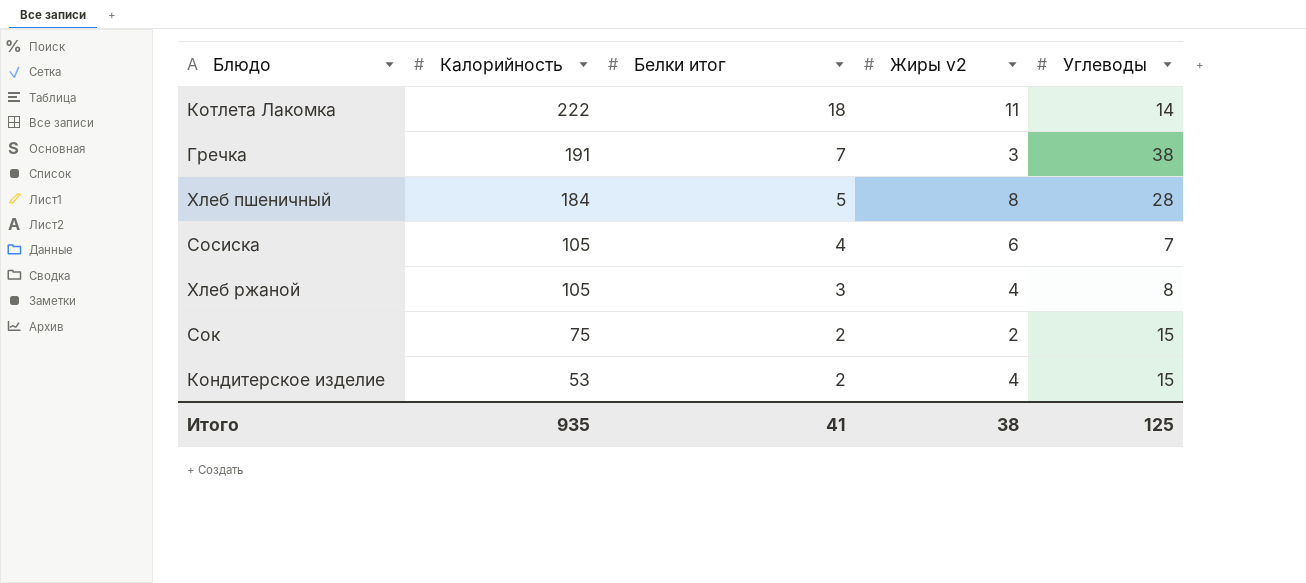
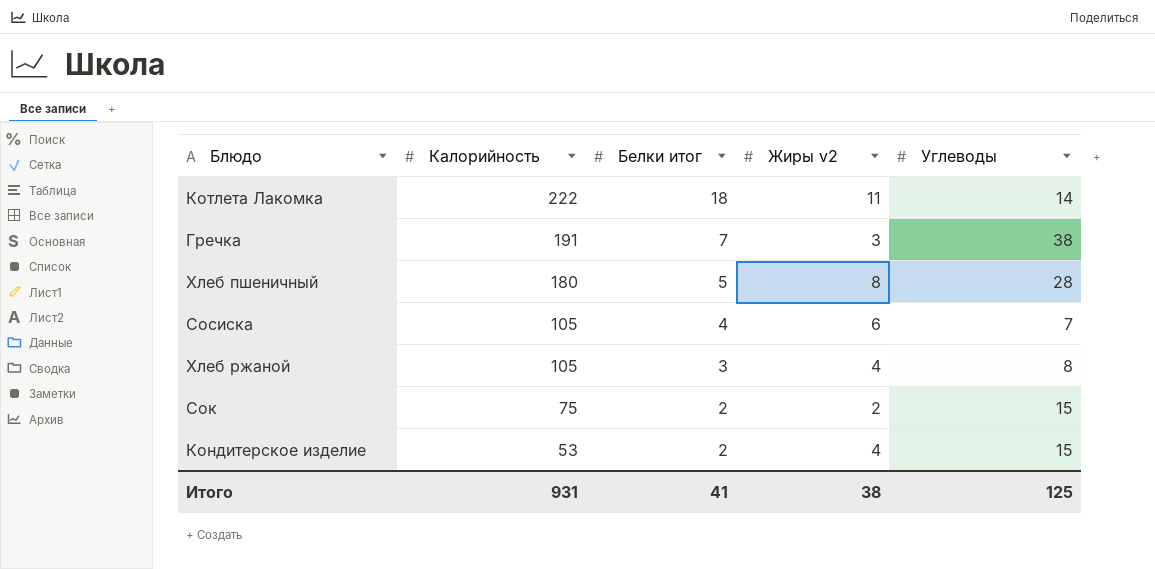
Хлеб пшеничный | Калорийность: 184 -> 180
Итого | Калорийность: 935 -> 931

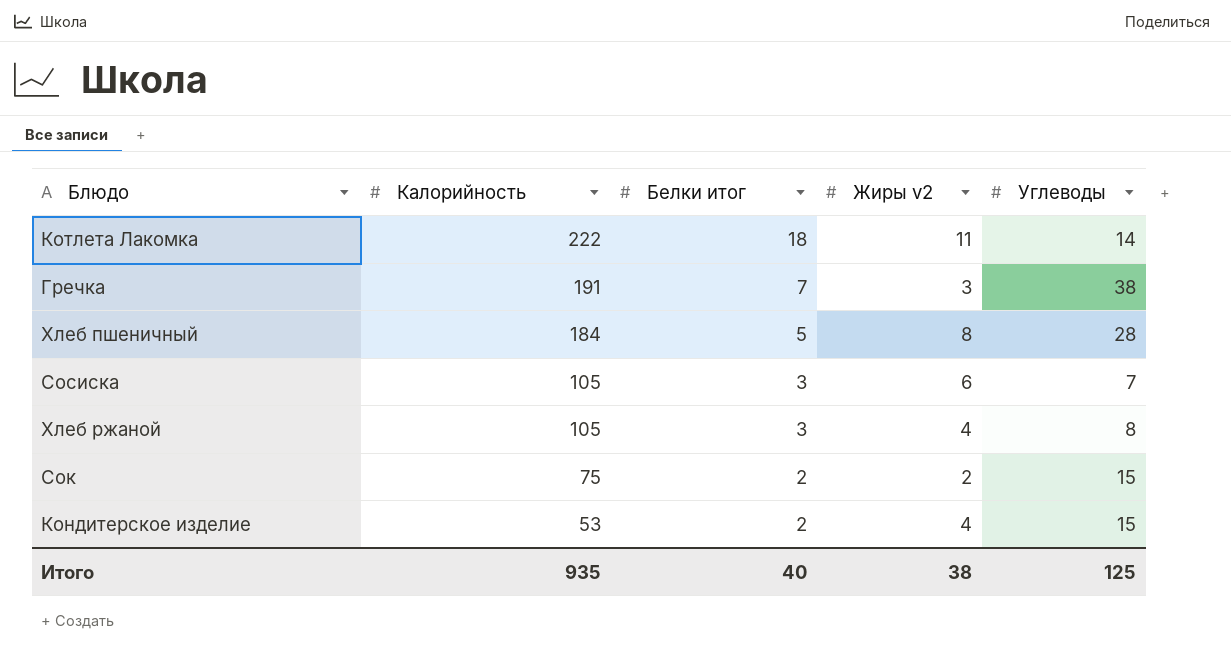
Хлеб пшеничный | Калорийность: 180 -> 184
Сосиска | Белки итог: 4 -> 3
Итого | Калорийность: 931 -> 935
Итого | Белки итог: 41 -> 40

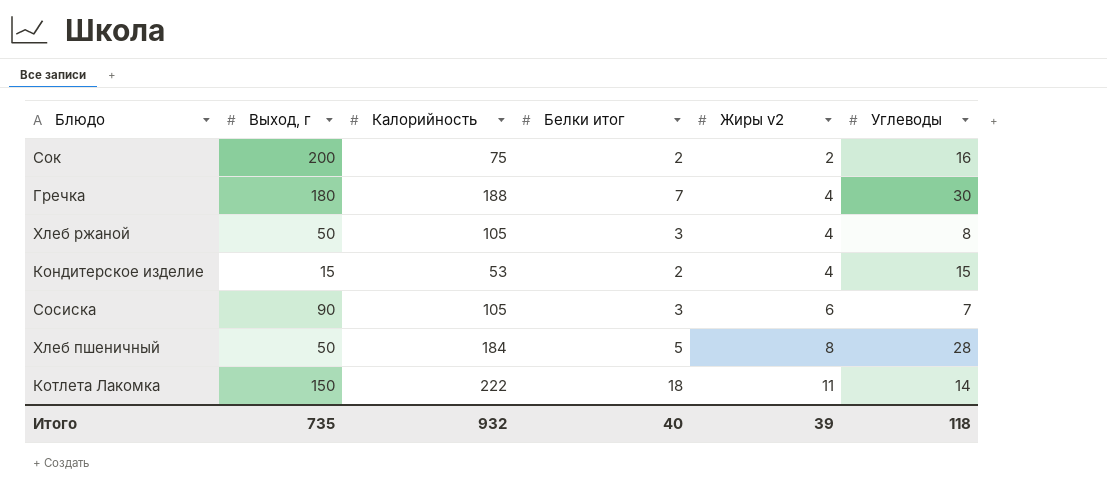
row order: Калорийность descending -> Жиры v2 ascending
column Выход, г | position: none -> 2
Сок | Углеводы: 15 -> 16
Гречка | Калорийность: 191 -> 188
Гречка | Жиры v2: 3 -> 4
Гречка | Углеводы: 38 -> 30
Итого | Калорийность: 935 -> 932
Итого | Жиры v2: 38 -> 39
Итого | Углеводы: 125 -> 118

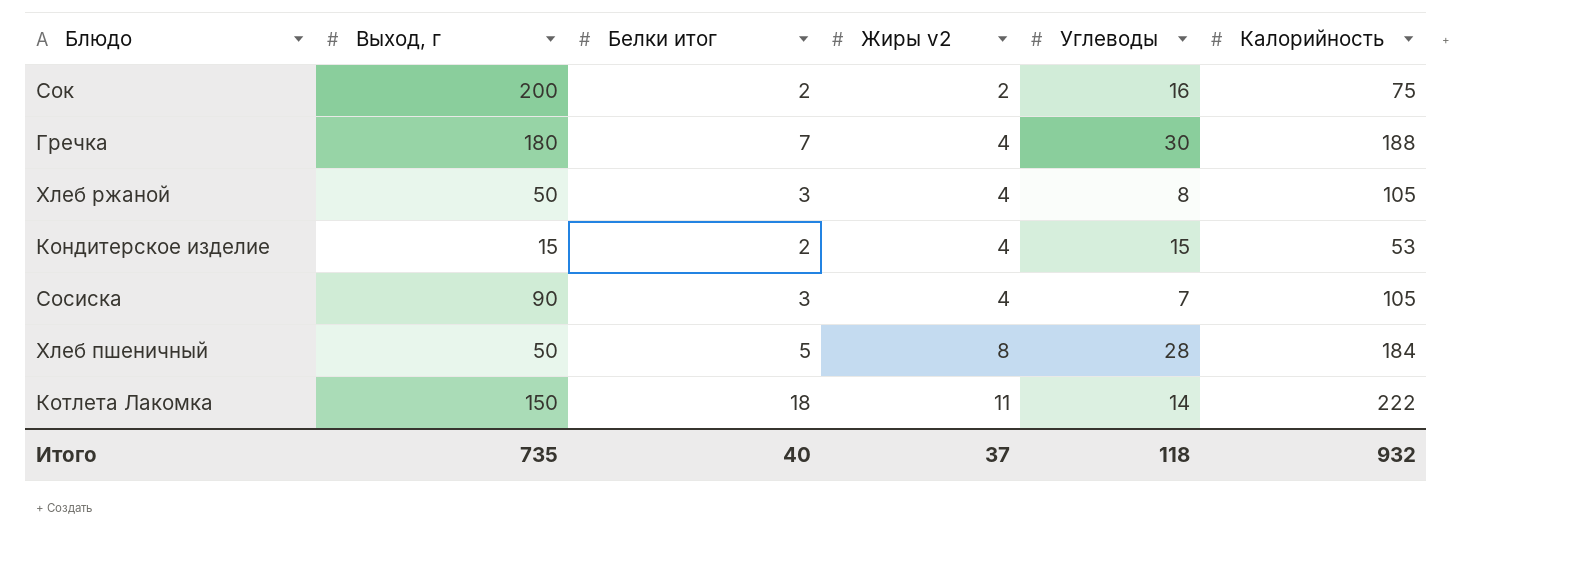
column Калорийность | position: 3 -> 6
Сосиска | Жиры v2: 6 -> 4
Итого | Жиры v2: 39 -> 37

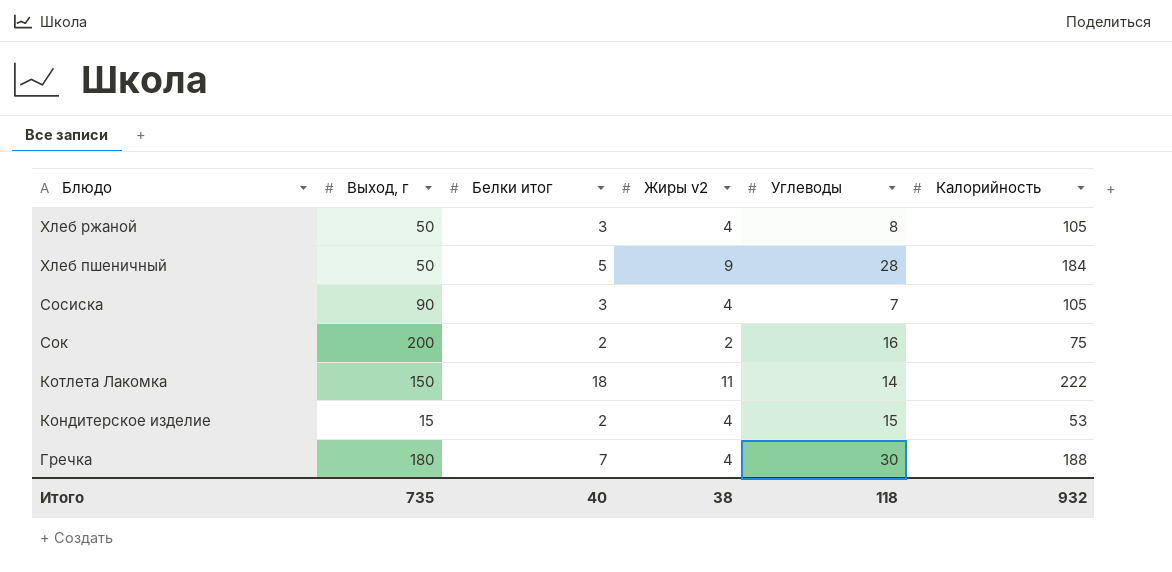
row order: Жиры v2 ascending -> Блюдо descending
Хлеб пшеничный | Жиры v2: 8 -> 9
Итого | Жиры v2: 37 -> 38

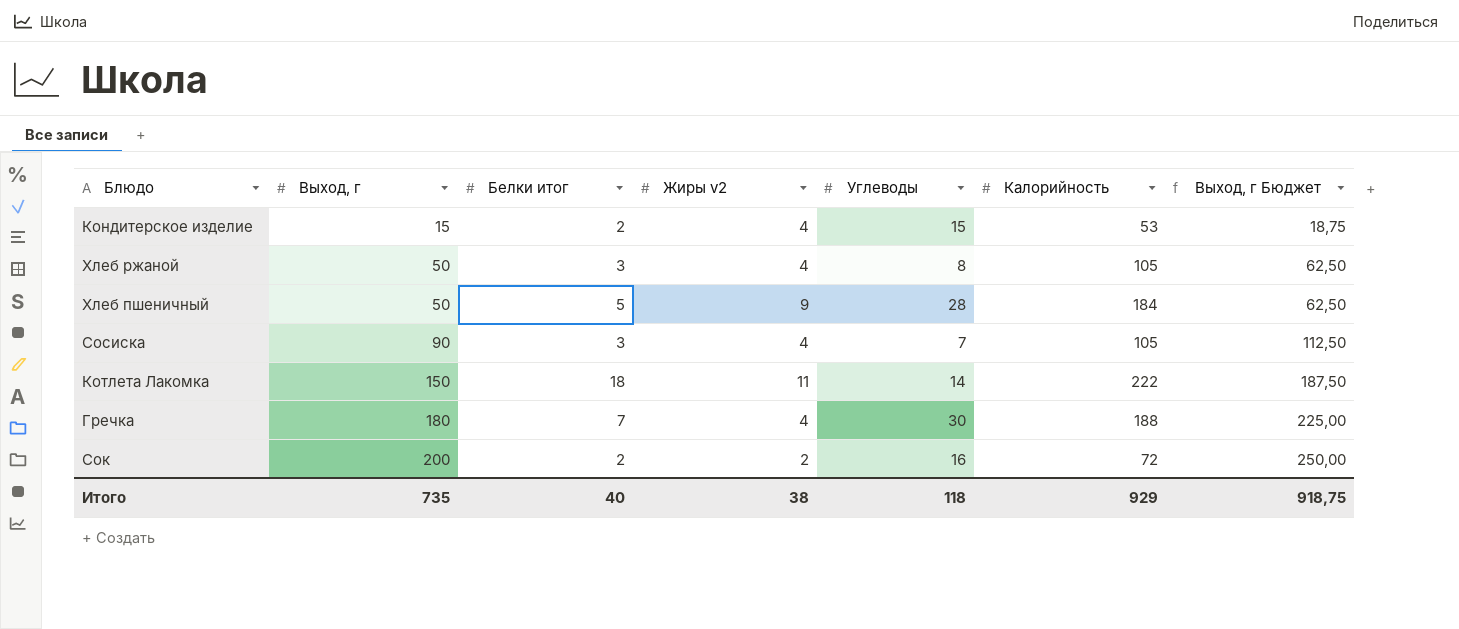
row order: Блюдо descending -> Выход, г ascending
column Выход, г Бюджет | formula: none -> [Выход, г] * 1,25
Сок | Калорийность: 75 -> 72
Итого | Калорийность: 932 -> 929

